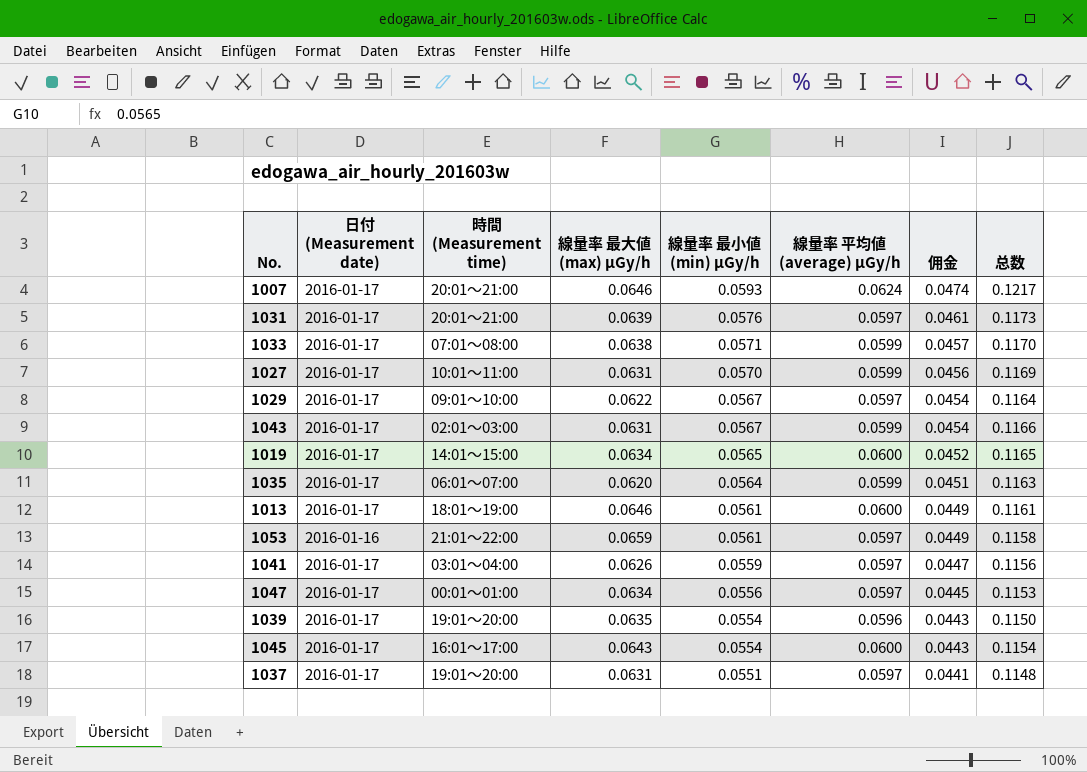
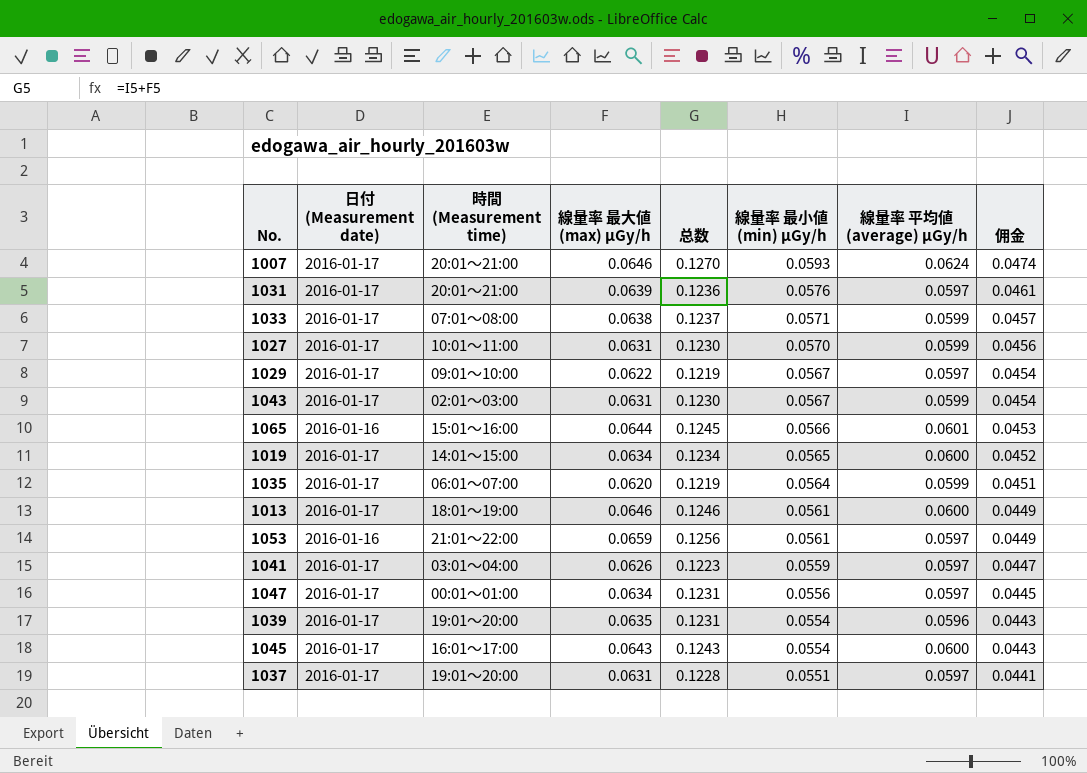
column 总数 | formula: [線量率 最小値 (min) μGy/h] + [線量率 平均値 (average) μGy/h] -> [線量率 最大値 (max) μGy/h] + [線量率 平均値 (average) μGy/h]
column 总数 | position: 8 -> 5
row 1065: none -> 2016-01-16 | 15:01～16:00 | 0.0644 | 0.1245 | 0.0566 | 0.0601 | 0.0453

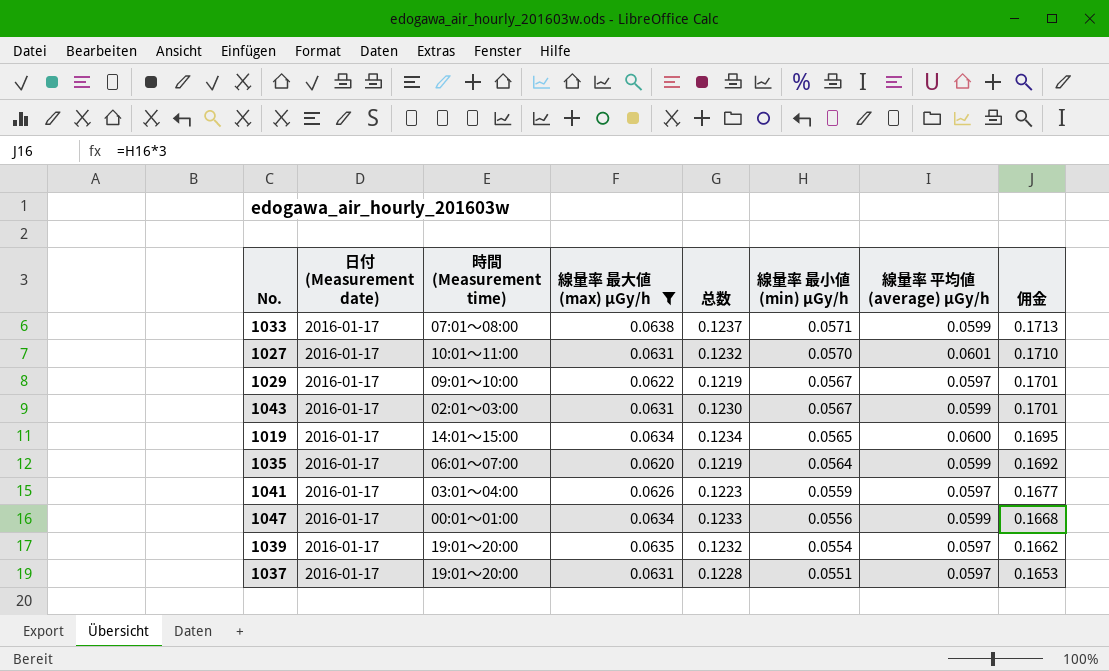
filter: none -> 線量率 最大値 (max) μGy/h <= 0.0638
column 佣金 | formula: [線量率 最小値 (min) μGy/h] * 0.8 -> [線量率 最小値 (min) μGy/h] * 3
1027 | 总数: 0.1230 -> 0.1232
1027 | 線量率 平均値 (average) μGy/h: 0.0599 -> 0.0601
1047 | 总数: 0.1231 -> 0.1233
1047 | 線量率 平均値 (average) μGy/h: 0.0597 -> 0.0599
1039 | 总数: 0.1231 -> 0.1232
1039 | 線量率 平均値 (average) μGy/h: 0.0596 -> 0.0597

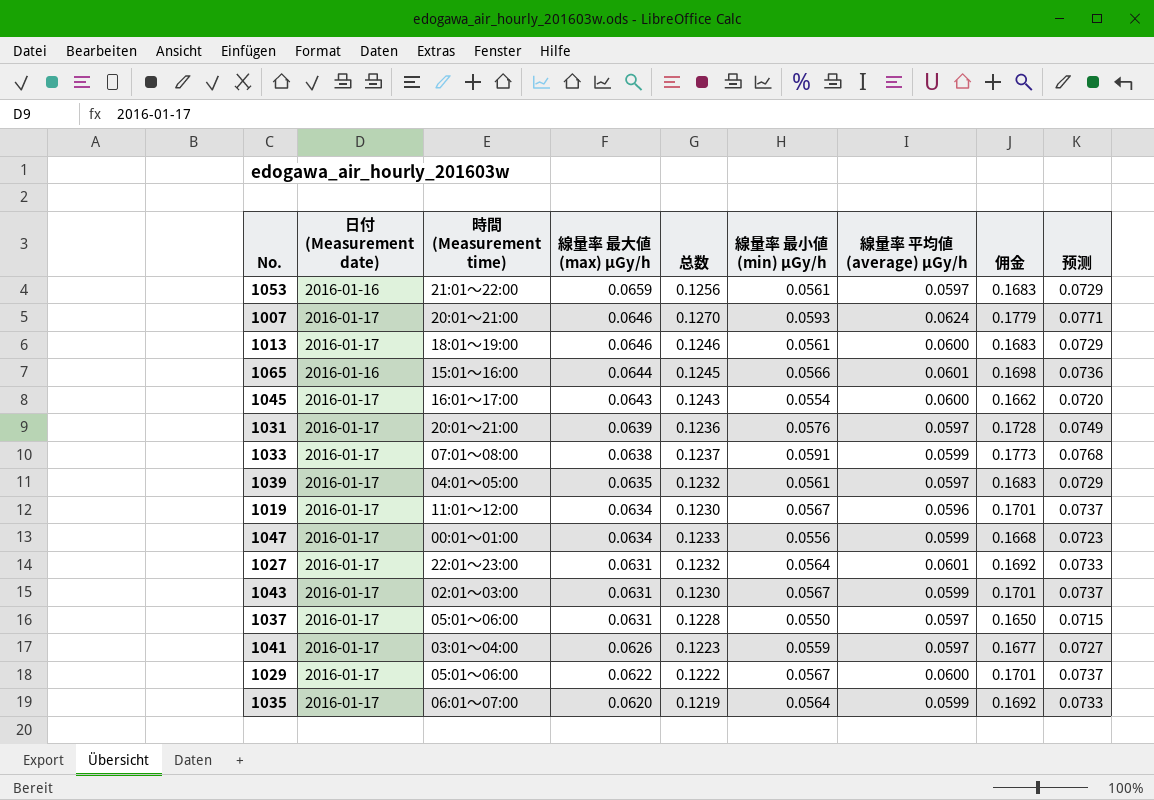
filter: 線量率 最大値 (max) μGy/h <= 0.0638 -> none
row order: 線量率 最小値 (min) μGy/h descending -> 線量率 最大値 (max) μGy/h descending
column 预测 | formula: none -> [線量率 最小値 (min) μGy/h] * 1.3
1033 | 線量率 最小値 (min) μGy/h: 0.0571 -> 0.0591
1033 | 佣金: 0.1713 -> 0.1773
1039 | 時間 (Measurement time): 19:01～20:00 -> 04:01～05:00
1039 | 線量率 最小値 (min) μGy/h: 0.0554 -> 0.0561
1039 | 佣金: 0.1662 -> 0.1683
1019 | 時間 (Measurement time): 14:01～15:00 -> 11:01～12:00
1019 | 总数: 0.1234 -> 0.1230
1019 | 線量率 最小値 (min) μGy/h: 0.0565 -> 0.0567
1019 | 線量率 平均値 (average) μGy/h: 0.0600 -> 0.0596
1019 | 佣金: 0.1695 -> 0.1701
1027 | 時間 (Measurement time): 10:01～11:00 -> 22:01～23:00
1027 | 線量率 最小値 (min) μGy/h: 0.0570 -> 0.0564
1027 | 佣金: 0.1710 -> 0.1692
1037 | 時間 (Measurement time): 19:01～20:00 -> 05:01～06:00
1037 | 線量率 最小値 (min) μGy/h: 0.0551 -> 0.0550
1037 | 佣金: 0.1653 -> 0.1650
1029 | 時間 (Measurement time): 09:01～10:00 -> 05:01～06:00
1029 | 总数: 0.1219 -> 0.1222
1029 | 線量率 平均値 (average) μGy/h: 0.0597 -> 0.0600

